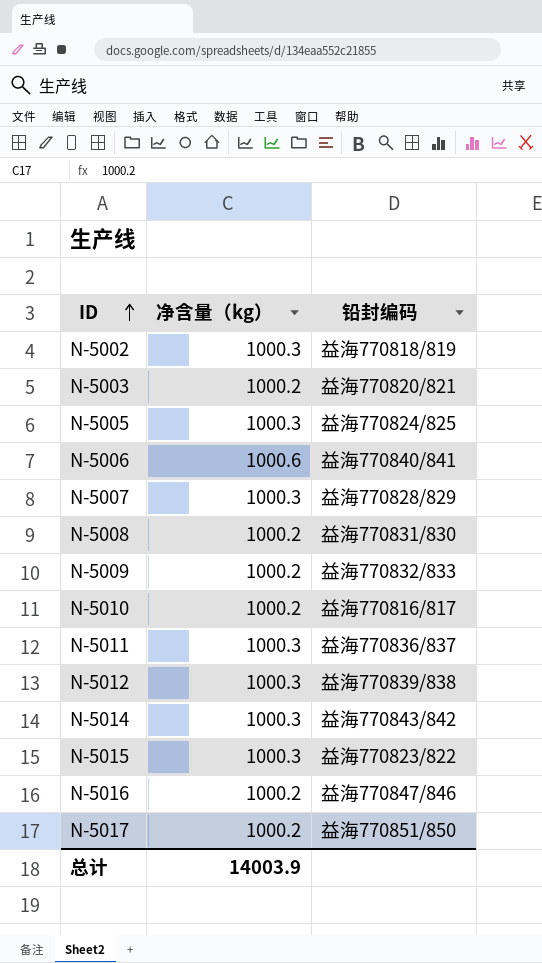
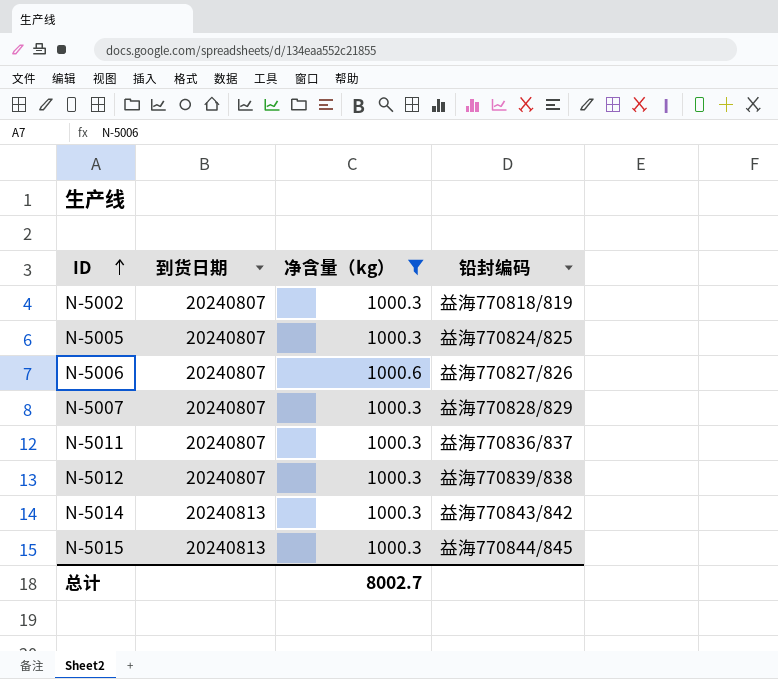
filter: none -> 净含量（kg） != 1000.2
column 到货日期 | position: none -> 2
N-5006 | 铅封编码: 益海770840/841 -> 益海770827/826
N-5015 | 铅封编码: 益海770823/822 -> 益海770844/845
总计 | 净含量（kg）: 14003.9 -> 8002.7

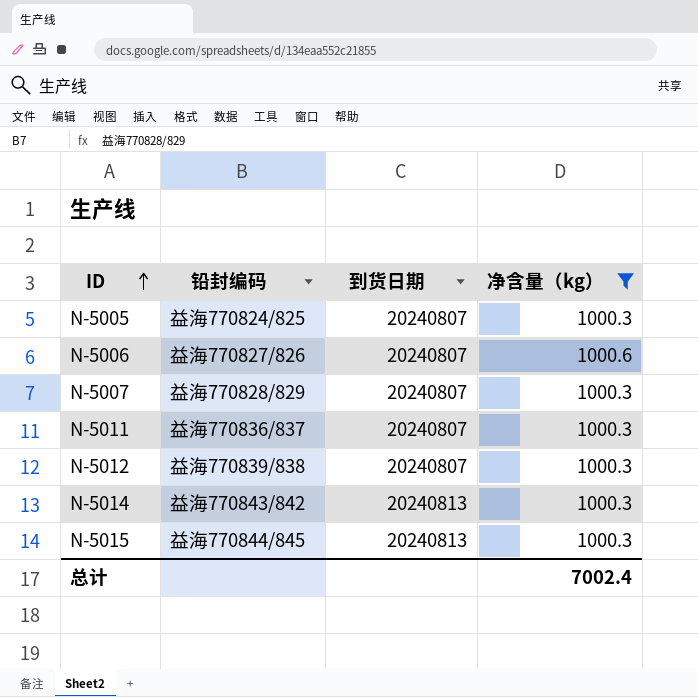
column 铅封编码 | position: 4 -> 2
row N-5002: 20240807 | 1000.3 | 益海770818/819 -> none
总计 | 净含量（kg）: 8002.7 -> 7002.4

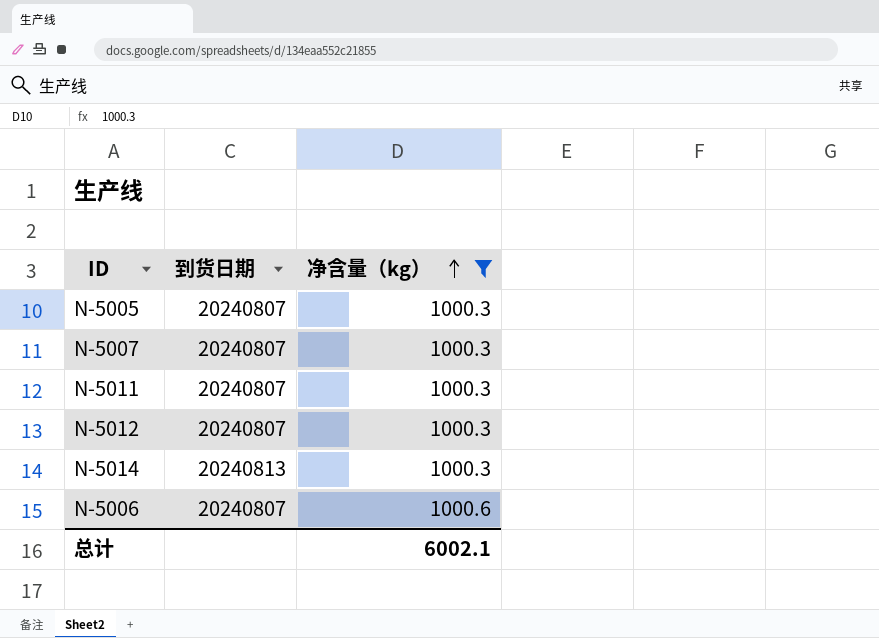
row order: ID ascending -> 净含量（kg） ascending
column 铅封编码 | position: 2 -> none
row N-5015: 益海770844/845 | 20240813 | 1000.3 -> none
总计 | 净含量（kg）: 7002.4 -> 6002.1

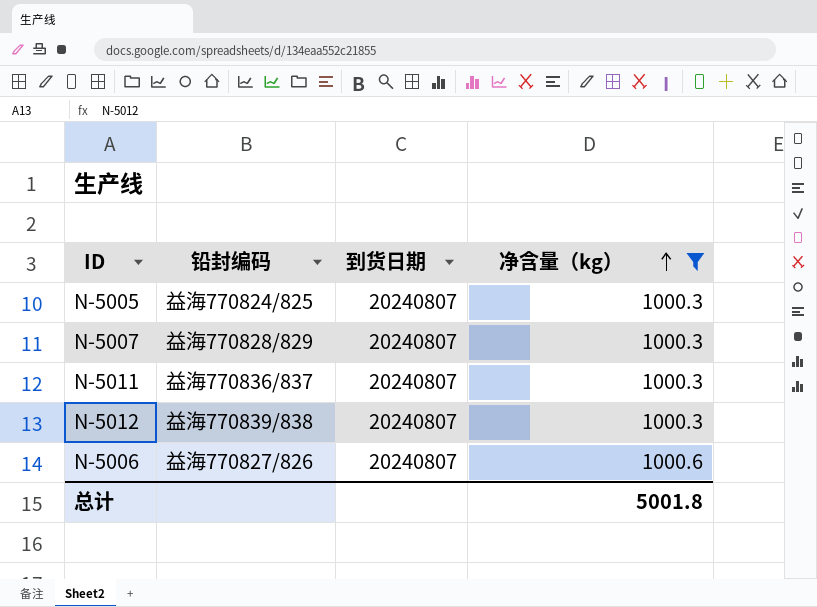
column 铅封编码 | position: none -> 2
row N-5014: 20240813 | 1000.3 -> none
总计 | 净含量（kg）: 6002.1 -> 5001.8

